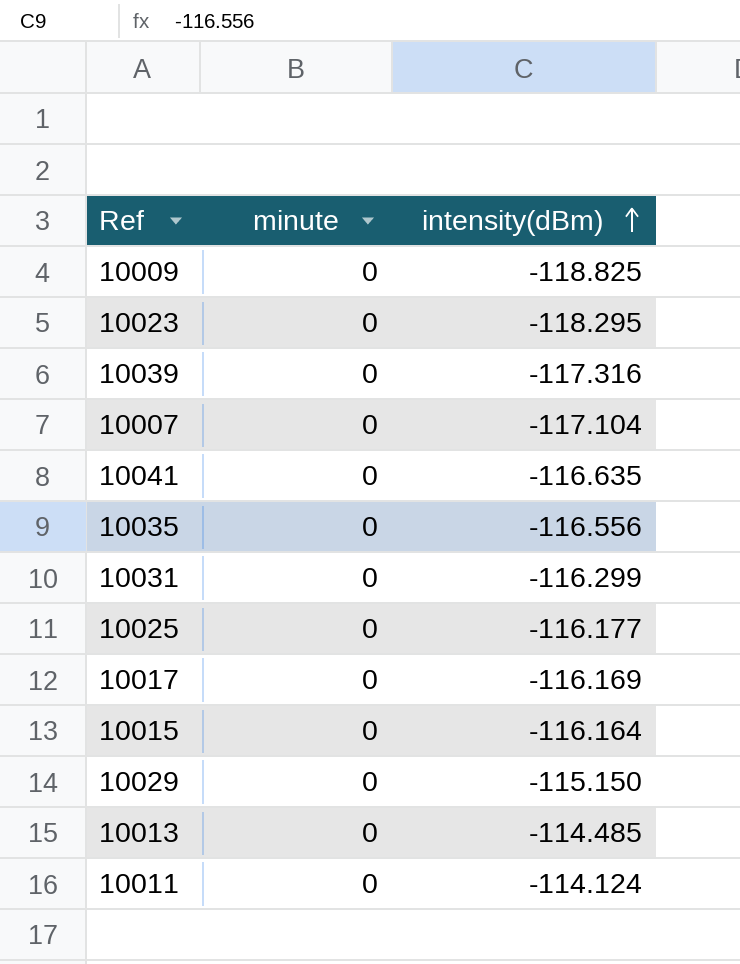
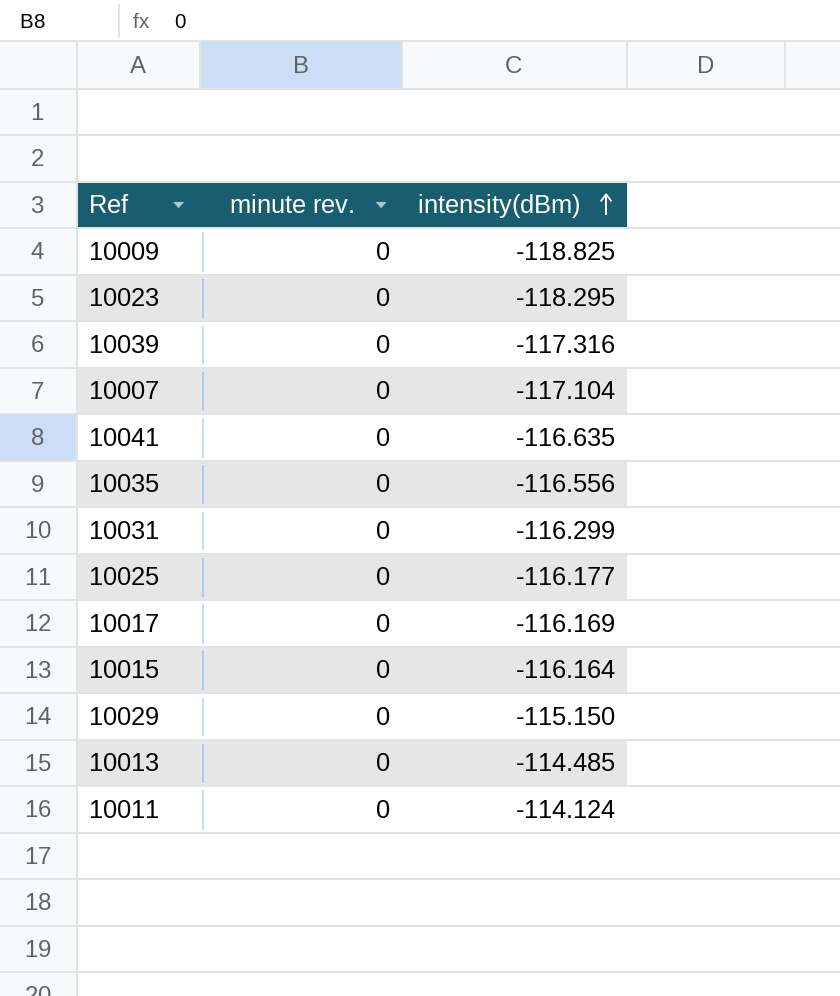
column name: minute -> minute rev.

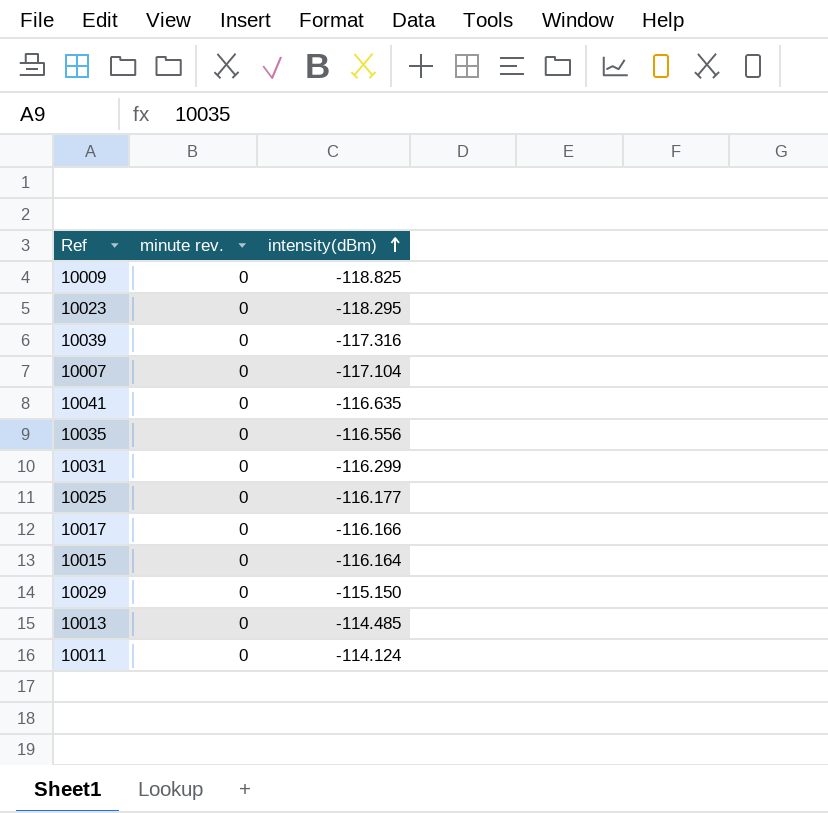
10017 | intensity(dBm): -116.169 -> -116.166

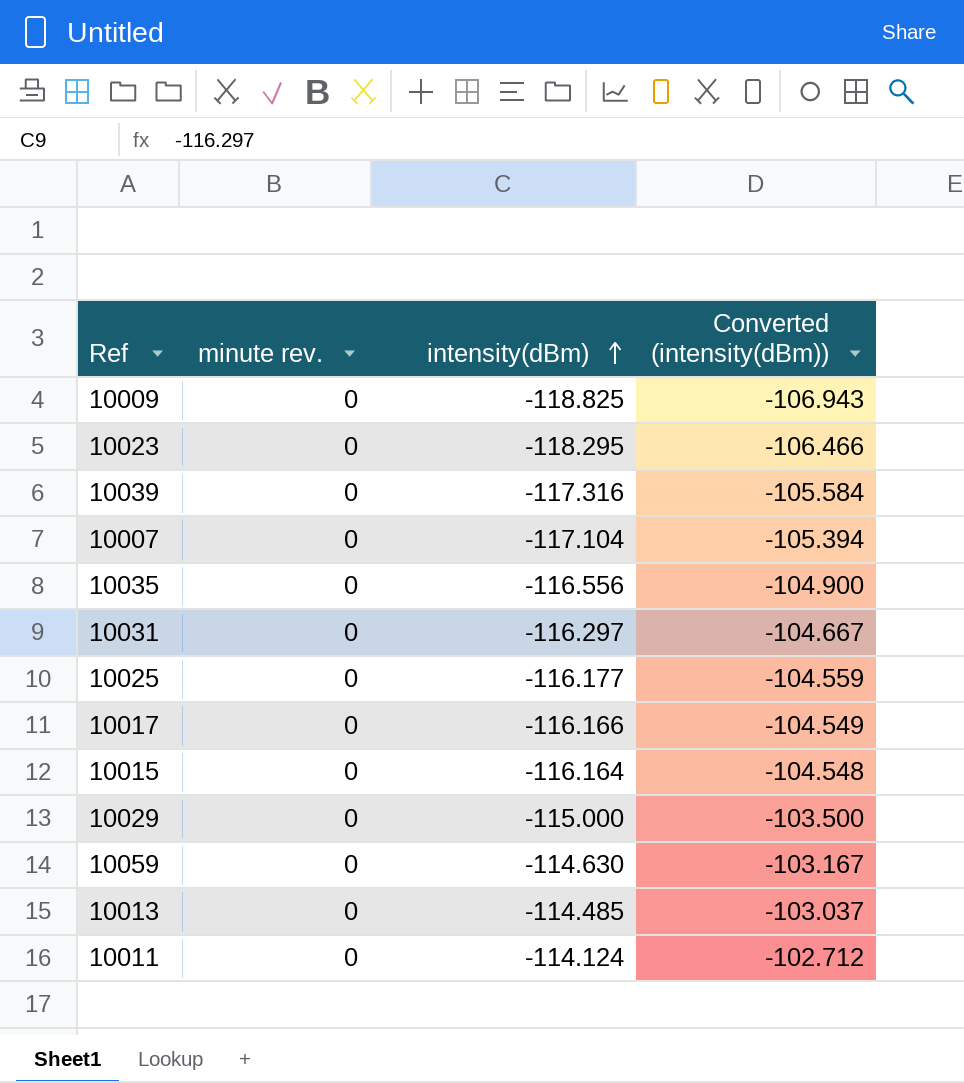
column Converted (intensity(dBm)) | formula: none -> [intensity(dBm)] * 0.9
row 10041: 0 | -116.635 -> none
10031 | intensity(dBm): -116.299 -> -116.297
10029 | intensity(dBm): -115.150 -> -115.000
row 10059: none -> 0 | -114.630 | -103.167

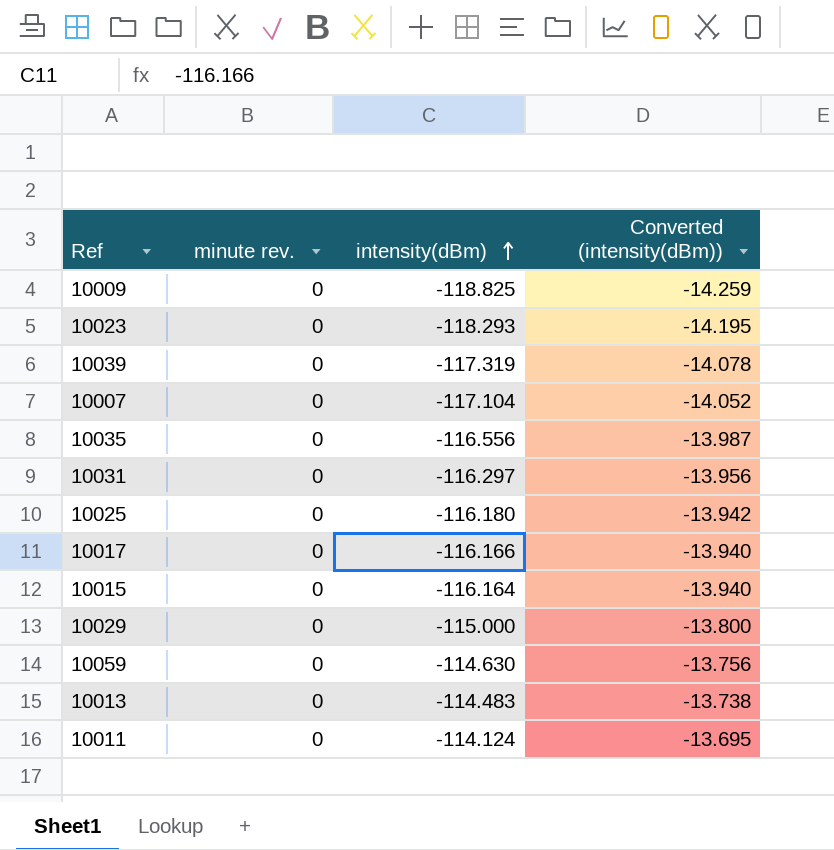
column Converted (intensity(dBm)) | formula: [intensity(dBm)] * 0.9 -> [intensity(dBm)] * 0.12
10023 | intensity(dBm): -118.295 -> -118.293
10039 | intensity(dBm): -117.316 -> -117.319
10025 | intensity(dBm): -116.177 -> -116.180
10013 | intensity(dBm): -114.485 -> -114.483

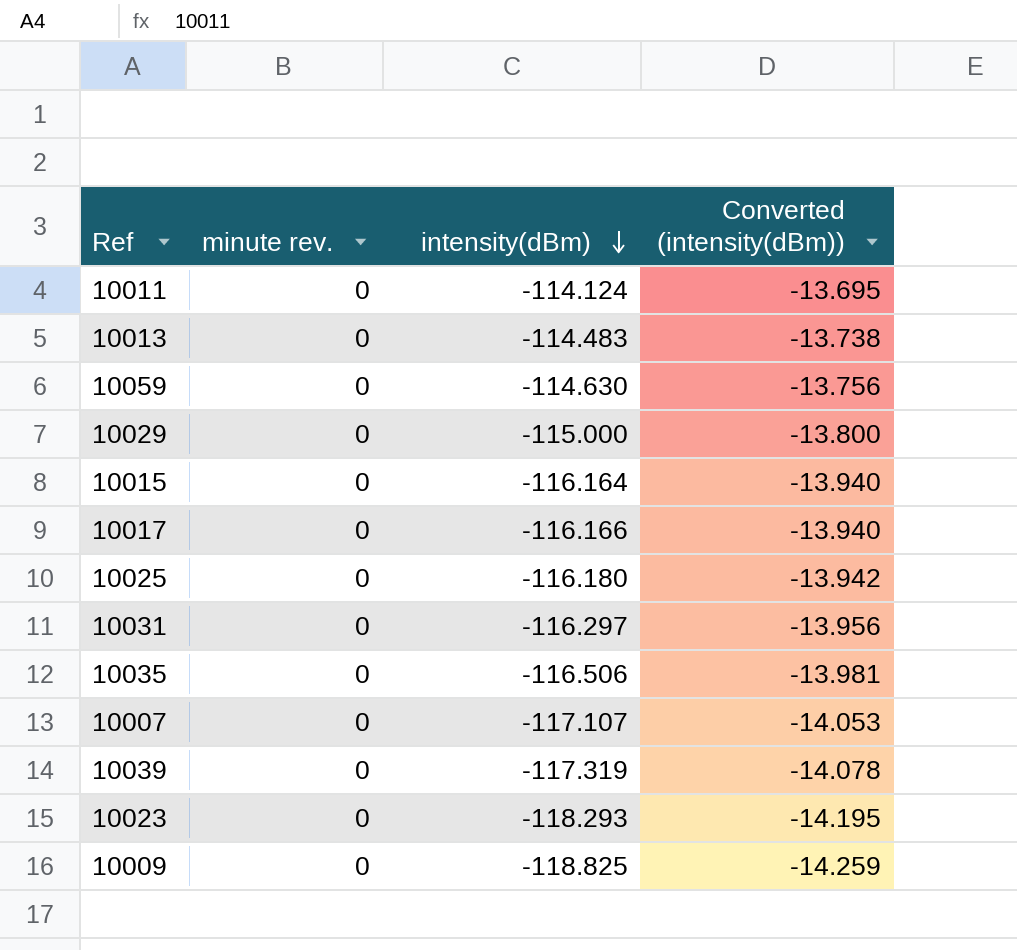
row order: intensity(dBm) ascending -> intensity(dBm) descending
10035 | intensity(dBm): -116.556 -> -116.506
10035 | Converted (intensity(dBm)): -13.987 -> -13.981
10007 | intensity(dBm): -117.104 -> -117.107
10007 | Converted (intensity(dBm)): -14.052 -> -14.053

